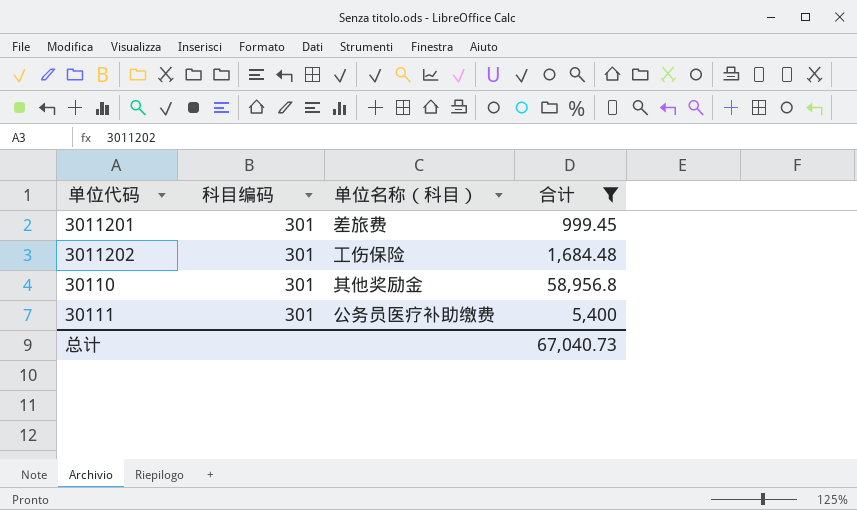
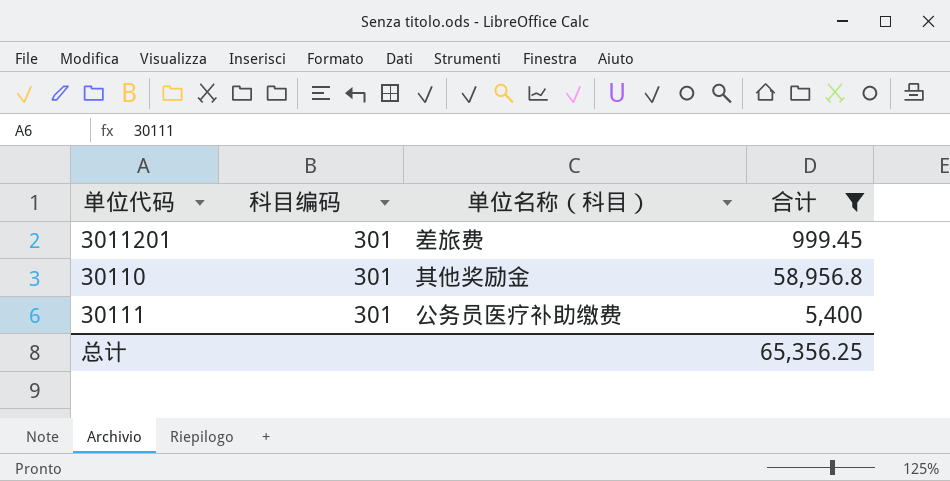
row 3011202: 301 | 工伤保险 | 1,684.48 -> none
总计 | 合计: 67,040.73 -> 65,356.25

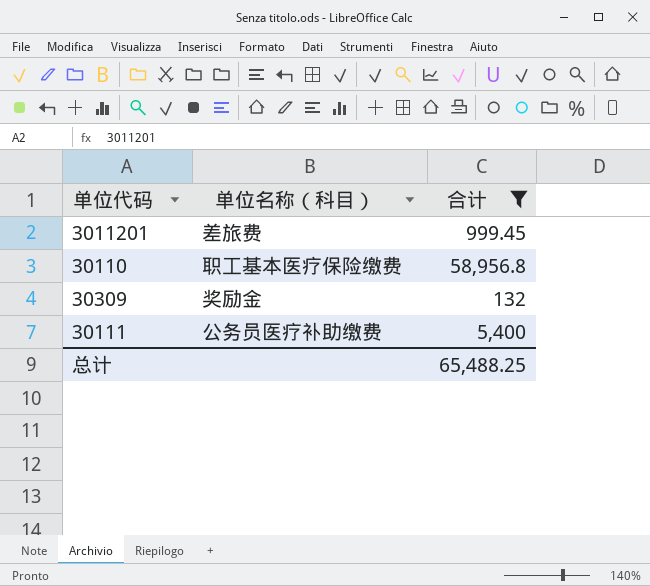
column 科目编码 | position: 2 -> none
30110 | 单位名称（科目）: 其他奖励金 -> 职工基本医疗保险缴费
row 30309: none -> 奖励金 | 132
总计 | 合计: 65,356.25 -> 65,488.25

